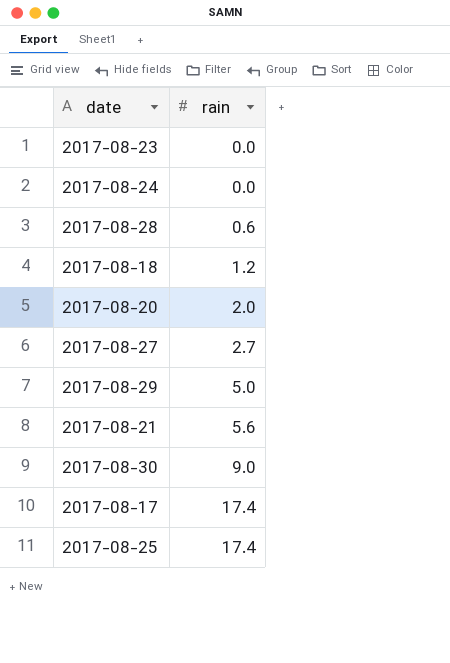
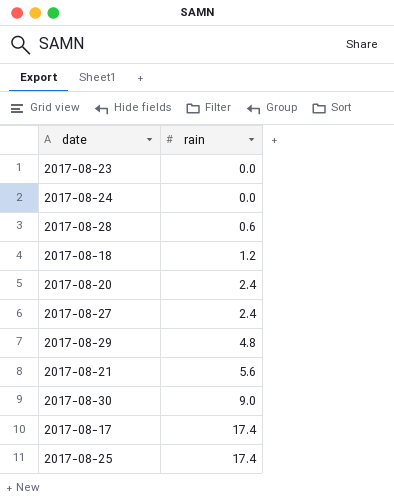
2017-08-20 | rain: 2.0 -> 2.4
2017-08-27 | rain: 2.7 -> 2.4
2017-08-29 | rain: 5.0 -> 4.8

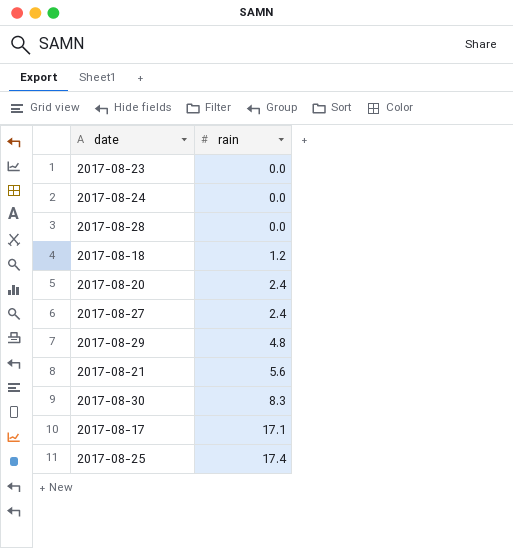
2017-08-28 | rain: 0.6 -> 0.0
2017-08-30 | rain: 9.0 -> 8.3
2017-08-17 | rain: 17.4 -> 17.1

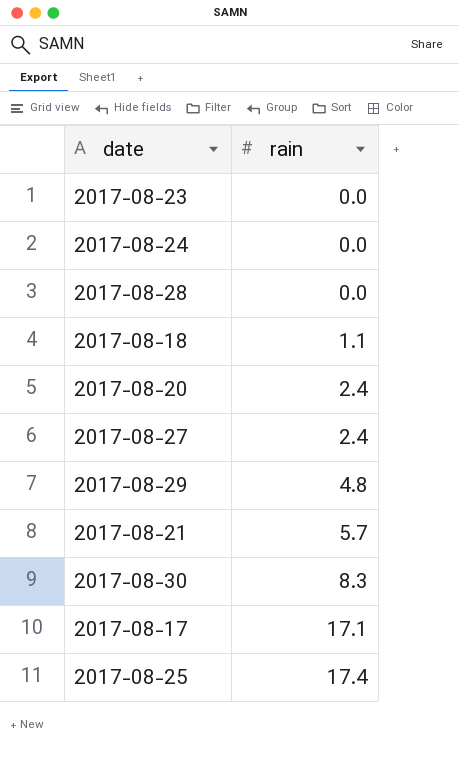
2017-08-18 | rain: 1.2 -> 1.1
2017-08-21 | rain: 5.6 -> 5.7

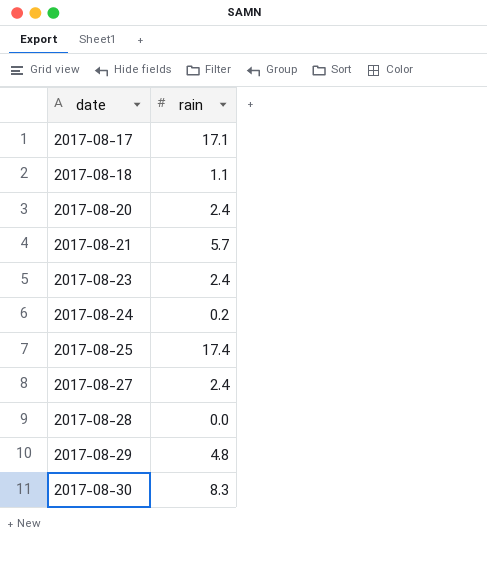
row order: rain ascending -> date ascending
2017-08-23 | rain: 0.0 -> 2.4
2017-08-24 | rain: 0.0 -> 0.2

